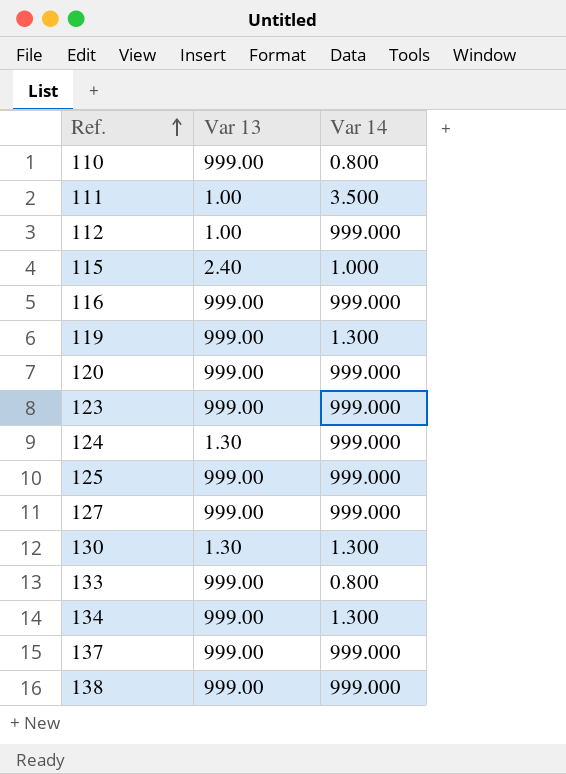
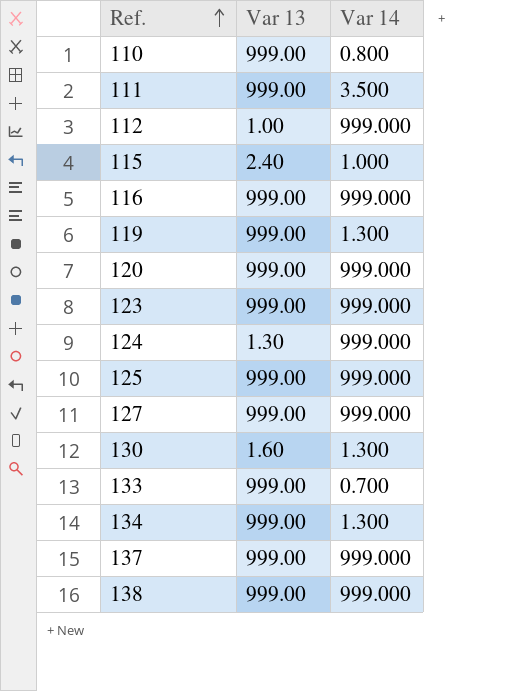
111 | Var 13: 1.00 -> 999.00
130 | Var 13: 1.30 -> 1.60
133 | Var 14: 0.800 -> 0.700

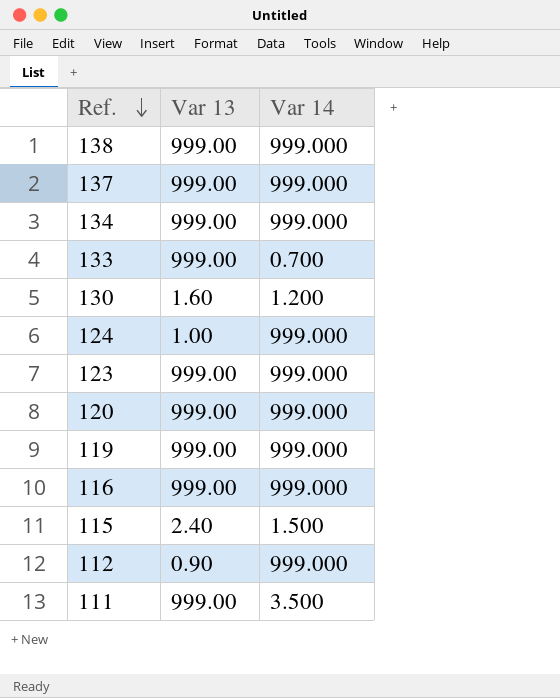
row order: Ref. ascending -> Ref. descending
row 110: 999.00 | 0.800 -> none
row 125: 999.00 | 999.000 -> none
row 127: 999.00 | 999.000 -> none
134 | Var 14: 1.300 -> 999.000
130 | Var 14: 1.300 -> 1.200
124 | Var 13: 1.30 -> 1.00
119 | Var 14: 1.300 -> 999.000
115 | Var 14: 1.000 -> 1.500
112 | Var 13: 1.00 -> 0.90

